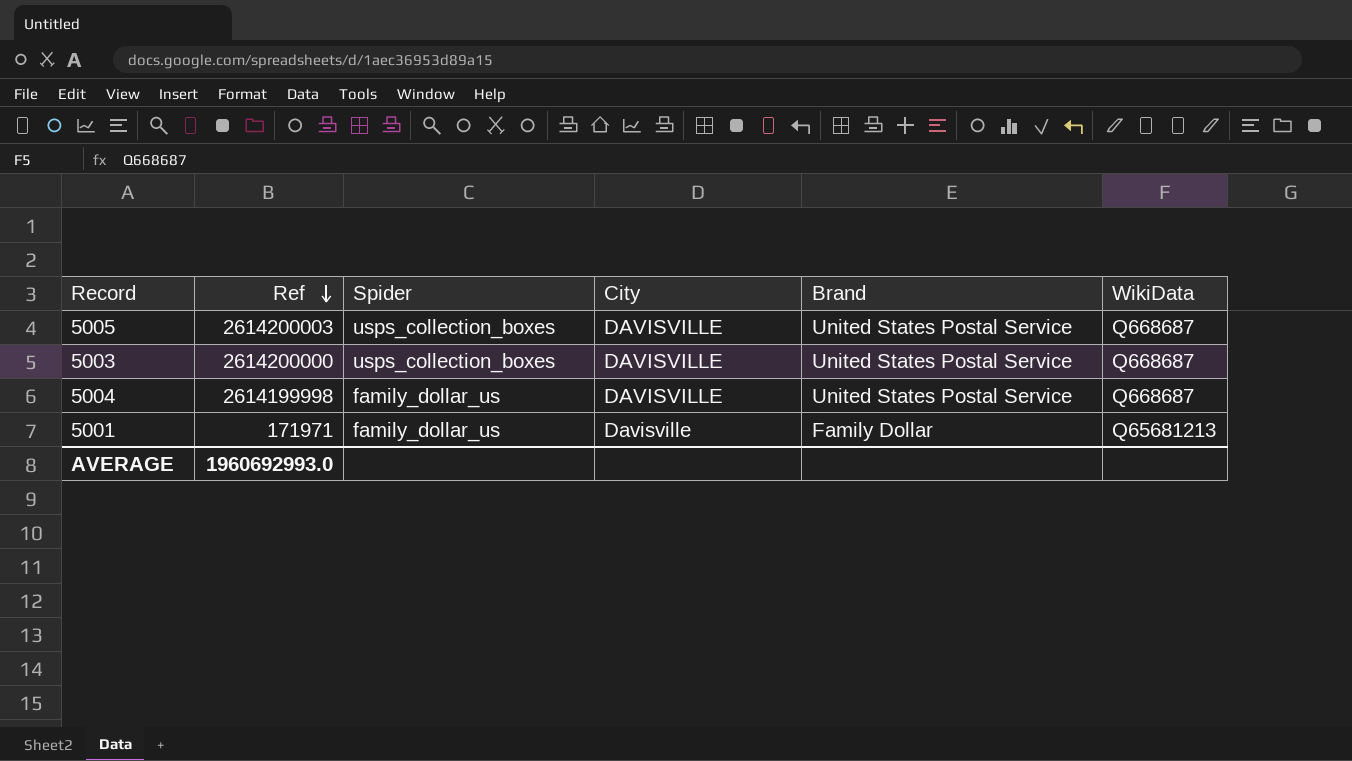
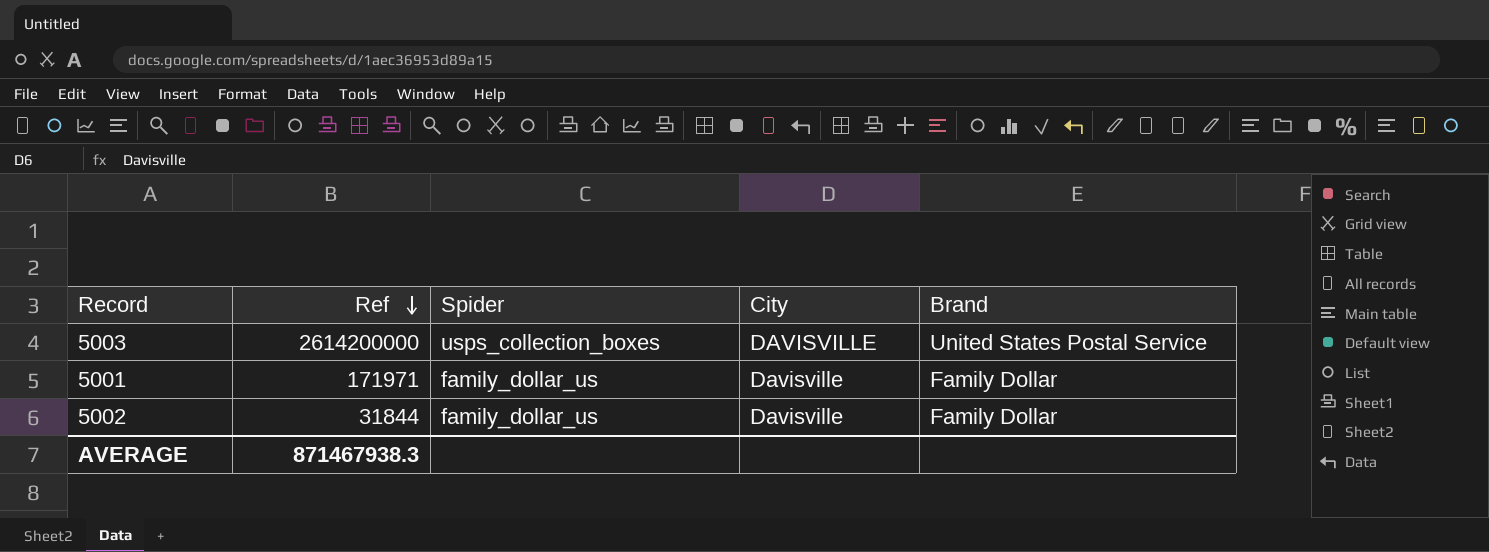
column WikiData | position: 6 -> none
row 5005: 2614200003 | usps_collection_boxes | DAVISVILLE | United States Postal Service | Q668687 -> none
row 5004: 2614199998 | family_dollar_us | DAVISVILLE | United States Postal Service | Q668687 -> none
row 5002: none -> 31844 | family_dollar_us | Davisville | Family Dollar
AVERAGE | Ref: 1960692993.0 -> 871467938.3

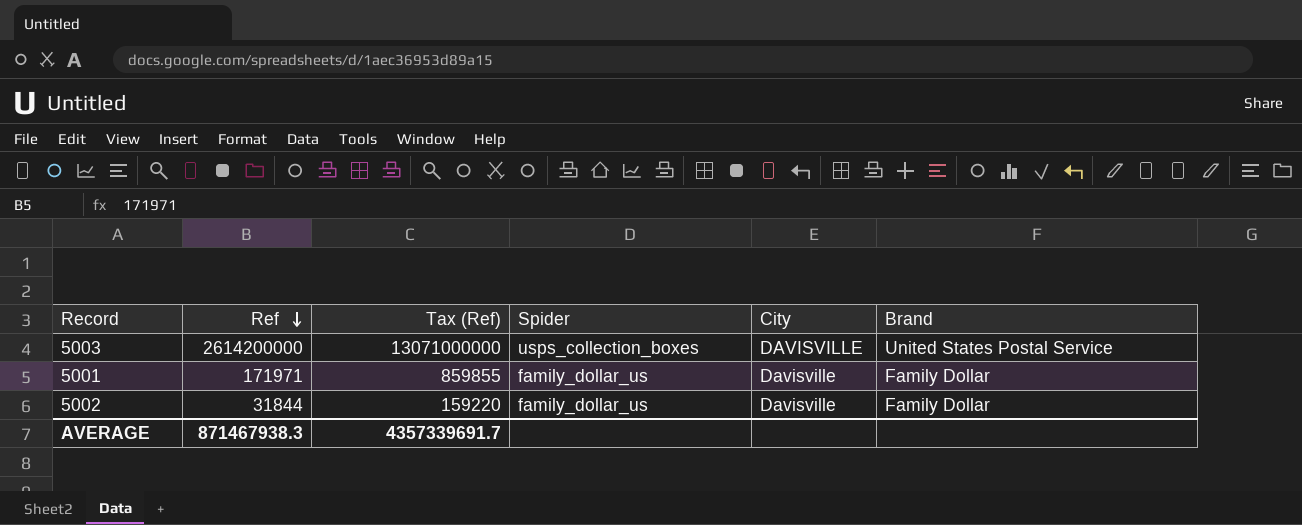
column Tax (Ref) | formula: none -> [Ref] * 5

